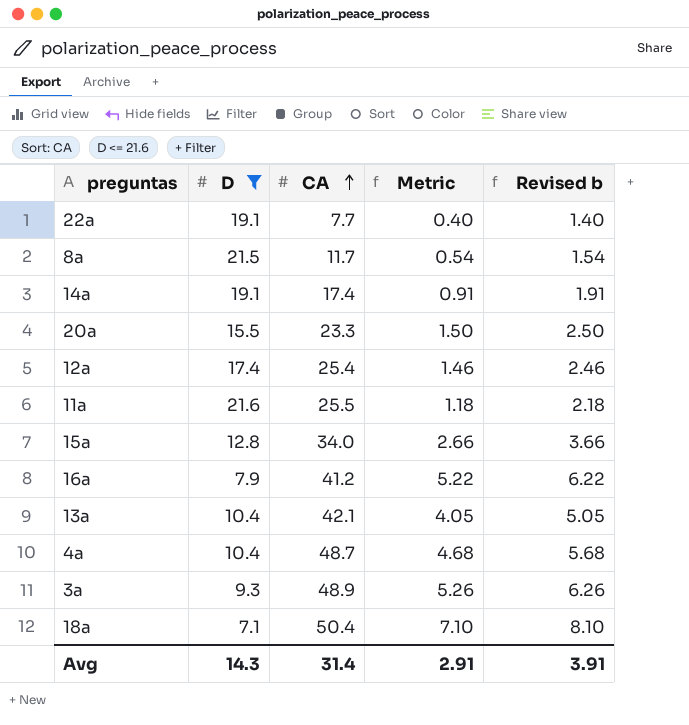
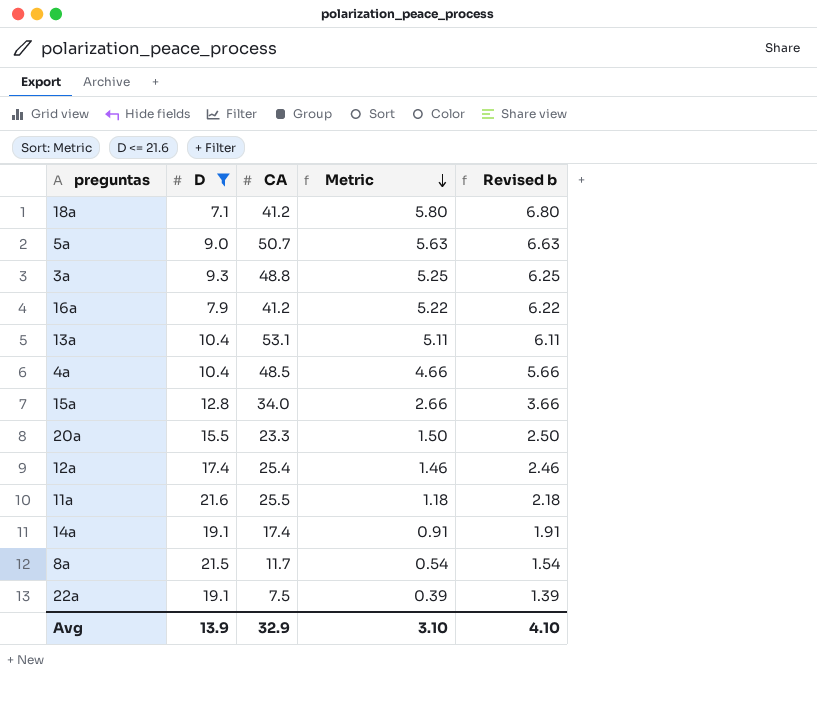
row order: CA ascending -> Metric descending
18a | CA: 50.4 -> 41.2
18a | Metric: 7.10 -> 5.80
18a | Revised b: 8.10 -> 6.80
row 5a: none -> 9.0 | 50.7 | 5.63 | 6.63
3a | CA: 48.9 -> 48.8
3a | Metric: 5.26 -> 5.25
3a | Revised b: 6.26 -> 6.25
13a | CA: 42.1 -> 53.1
13a | Metric: 4.05 -> 5.11
13a | Revised b: 5.05 -> 6.11
4a | CA: 48.7 -> 48.5
4a | Metric: 4.68 -> 4.66
4a | Revised b: 5.68 -> 5.66
22a | CA: 7.7 -> 7.5
22a | Metric: 0.40 -> 0.39
22a | Revised b: 1.40 -> 1.39
Avg | D: 14.3 -> 13.9
Avg | CA: 31.4 -> 32.9
Avg | Metric: 2.91 -> 3.10
Avg | Revised b: 3.91 -> 4.10

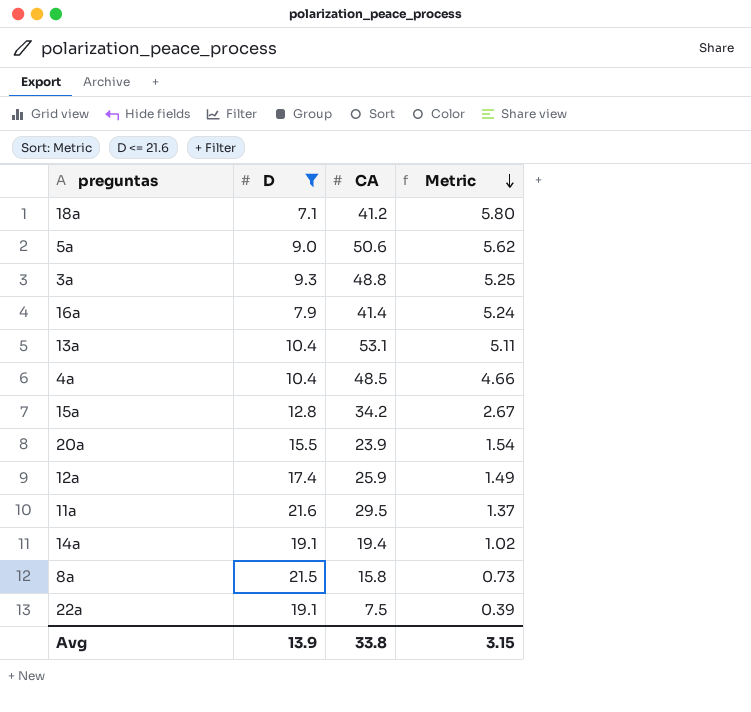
column Revised b | formula: [Metric] + 1 -> none
5a | CA: 50.7 -> 50.6
5a | Metric: 5.63 -> 5.62
16a | CA: 41.2 -> 41.4
16a | Metric: 5.22 -> 5.24
15a | CA: 34.0 -> 34.2
15a | Metric: 2.66 -> 2.67
20a | CA: 23.3 -> 23.9
20a | Metric: 1.50 -> 1.54
12a | CA: 25.4 -> 25.9
12a | Metric: 1.46 -> 1.49
11a | CA: 25.5 -> 29.5
11a | Metric: 1.18 -> 1.37
14a | CA: 17.4 -> 19.4
14a | Metric: 0.91 -> 1.02
8a | CA: 11.7 -> 15.8
8a | Metric: 0.54 -> 0.73
Avg | CA: 32.9 -> 33.8
Avg | Metric: 3.10 -> 3.15

